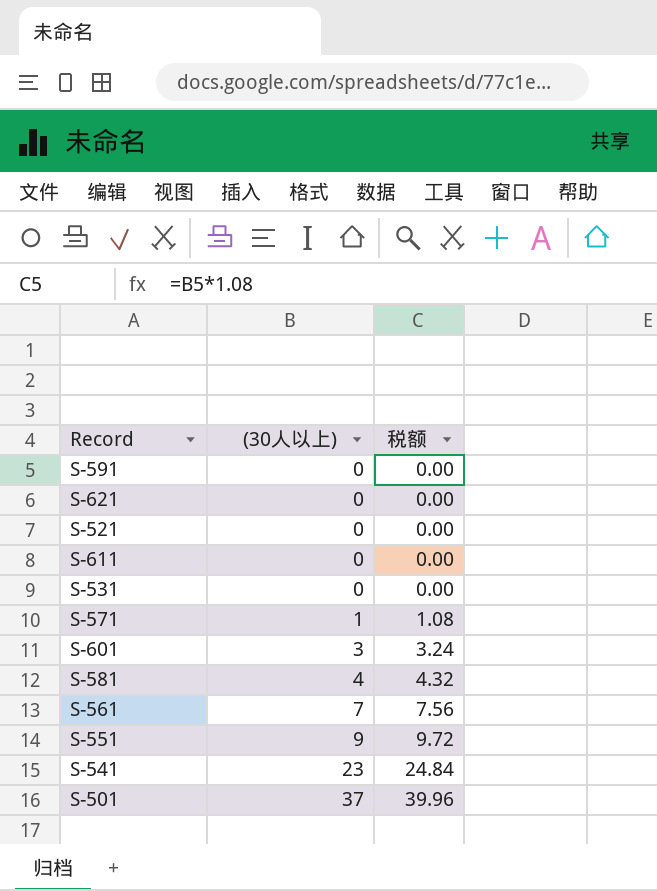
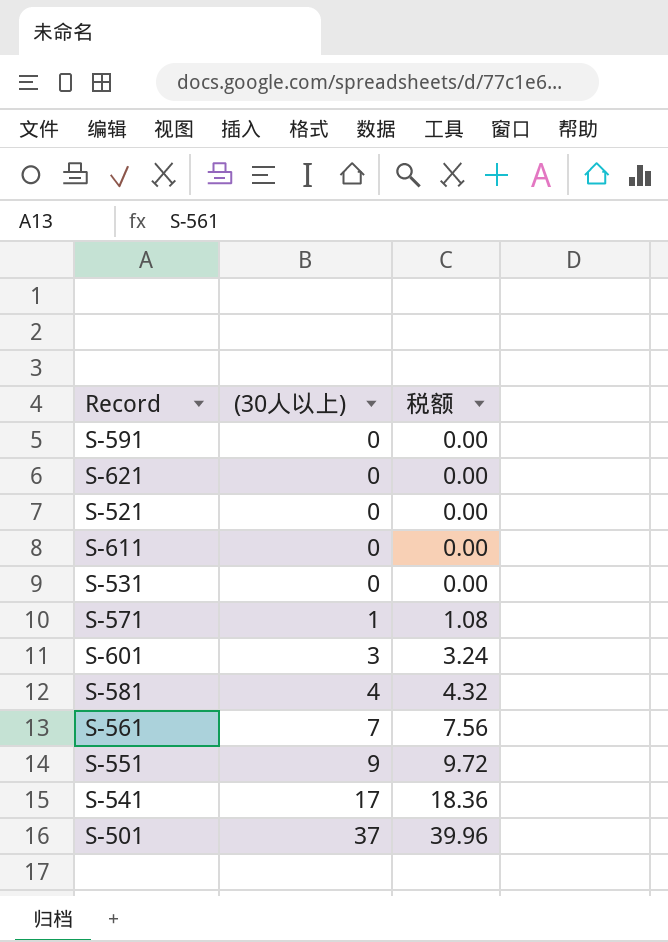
S-541 | (30人以上): 23 -> 17
S-541 | 税额: 24.84 -> 18.36

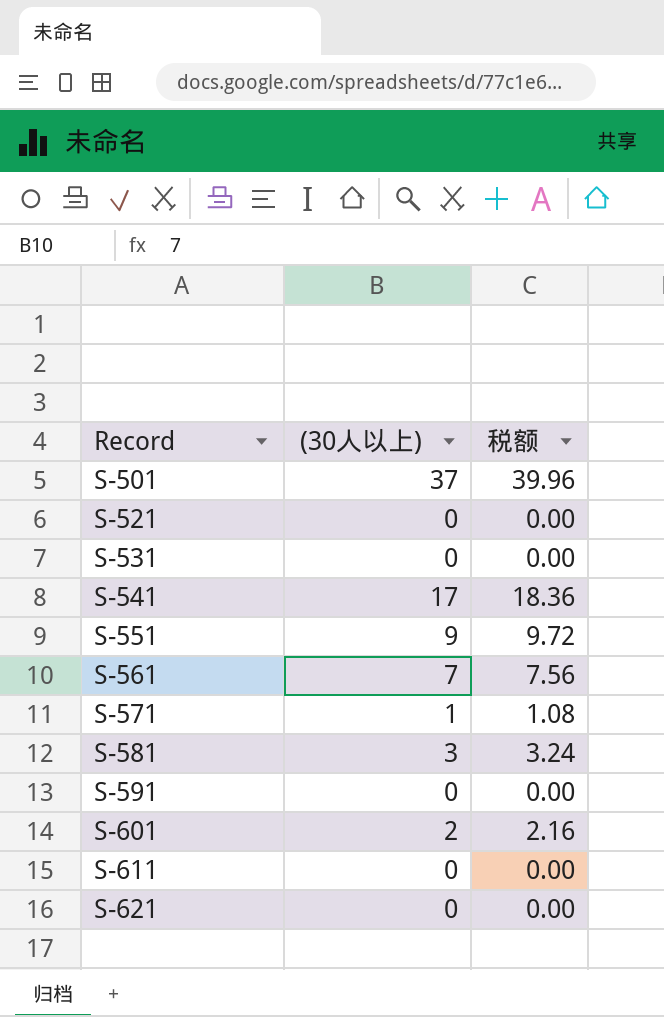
row order: (30人以上) ascending -> Record ascending
S-581 | (30人以上): 4 -> 3
S-581 | 税额: 4.32 -> 3.24
S-601 | (30人以上): 3 -> 2
S-601 | 税额: 3.24 -> 2.16

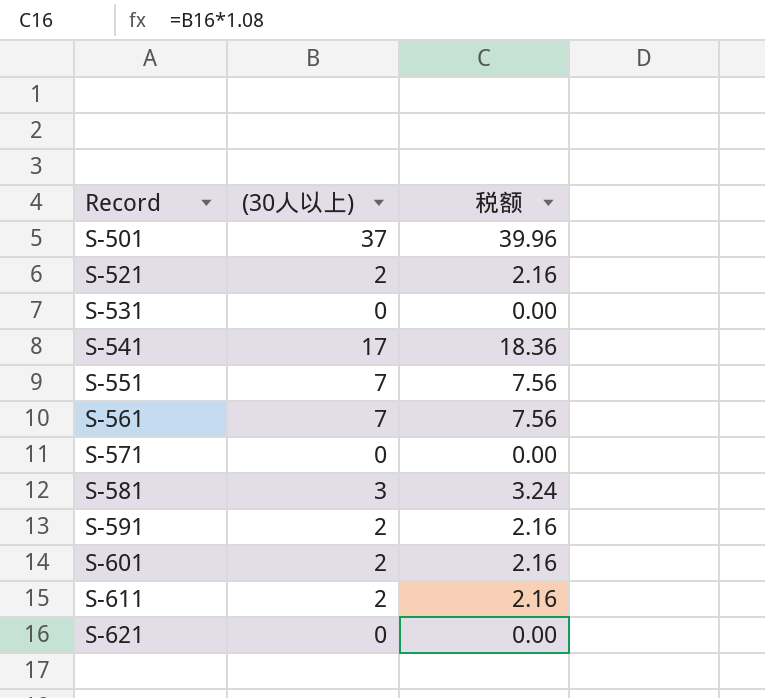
S-521 | (30人以上): 0 -> 2
S-521 | 税额: 0.00 -> 2.16
S-551 | (30人以上): 9 -> 7
S-551 | 税额: 9.72 -> 7.56
S-571 | (30人以上): 1 -> 0
S-571 | 税额: 1.08 -> 0.00
S-591 | (30人以上): 0 -> 2
S-591 | 税额: 0.00 -> 2.16
S-611 | (30人以上): 0 -> 2
S-611 | 税额: 0.00 -> 2.16

